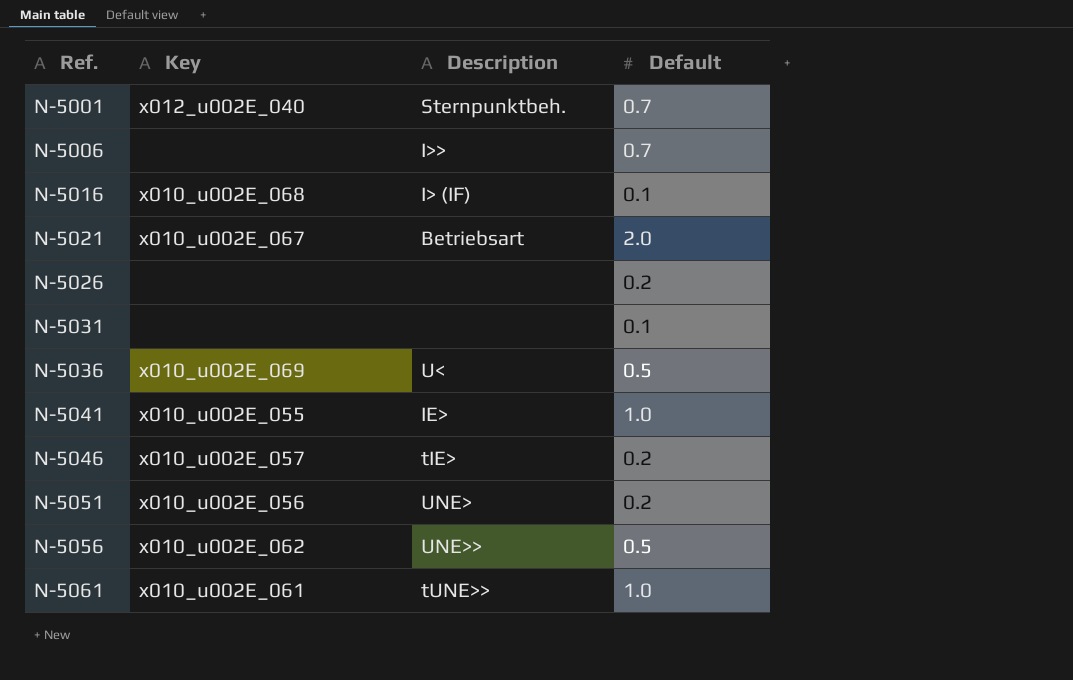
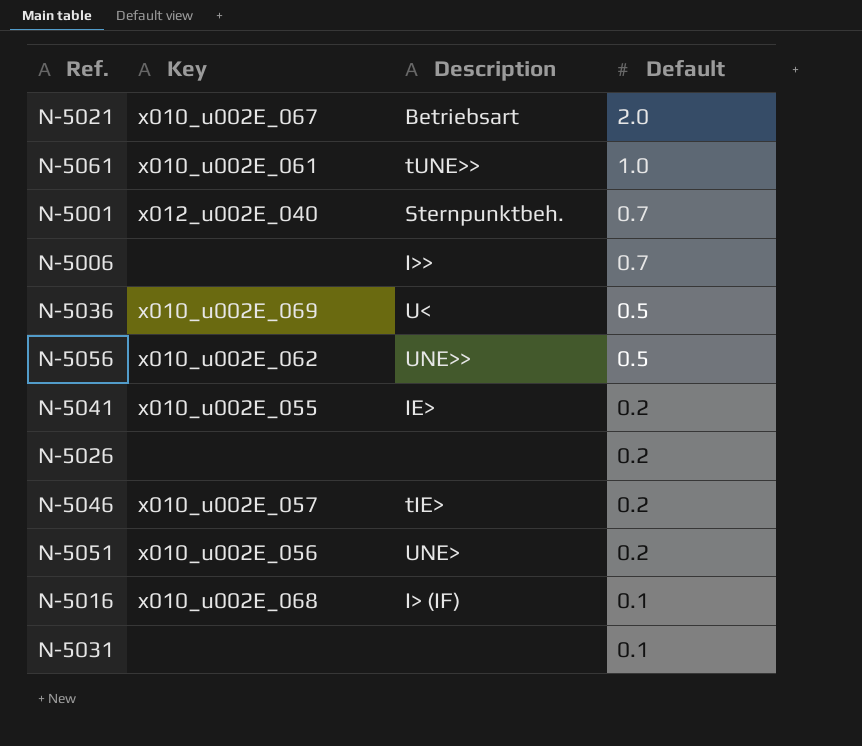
row order: Ref. ascending -> Default descending
N-5041 | Default: 1.0 -> 0.2

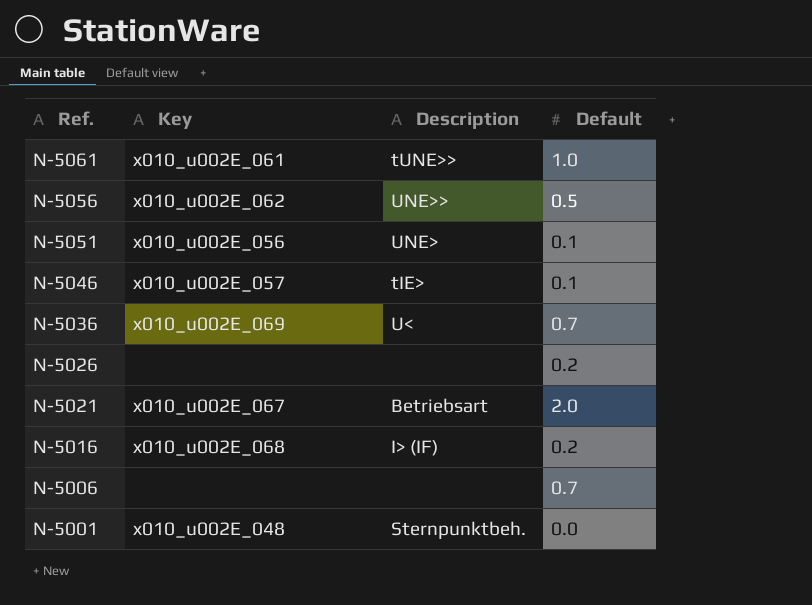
row order: Default descending -> Ref. descending
row N-5041: x010_u002E_055 | IE> | 0.2 -> none
row N-5031: none | none | 0.1 -> none
N-5051 | Default: 0.2 -> 0.1
N-5046 | Default: 0.2 -> 0.1
N-5036 | Default: 0.5 -> 0.7
N-5016 | Default: 0.1 -> 0.2
N-5006 | Description: I>> -> none
N-5001 | Key: x012_u002E_040 -> x010_u002E_048
N-5001 | Default: 0.7 -> 0.0

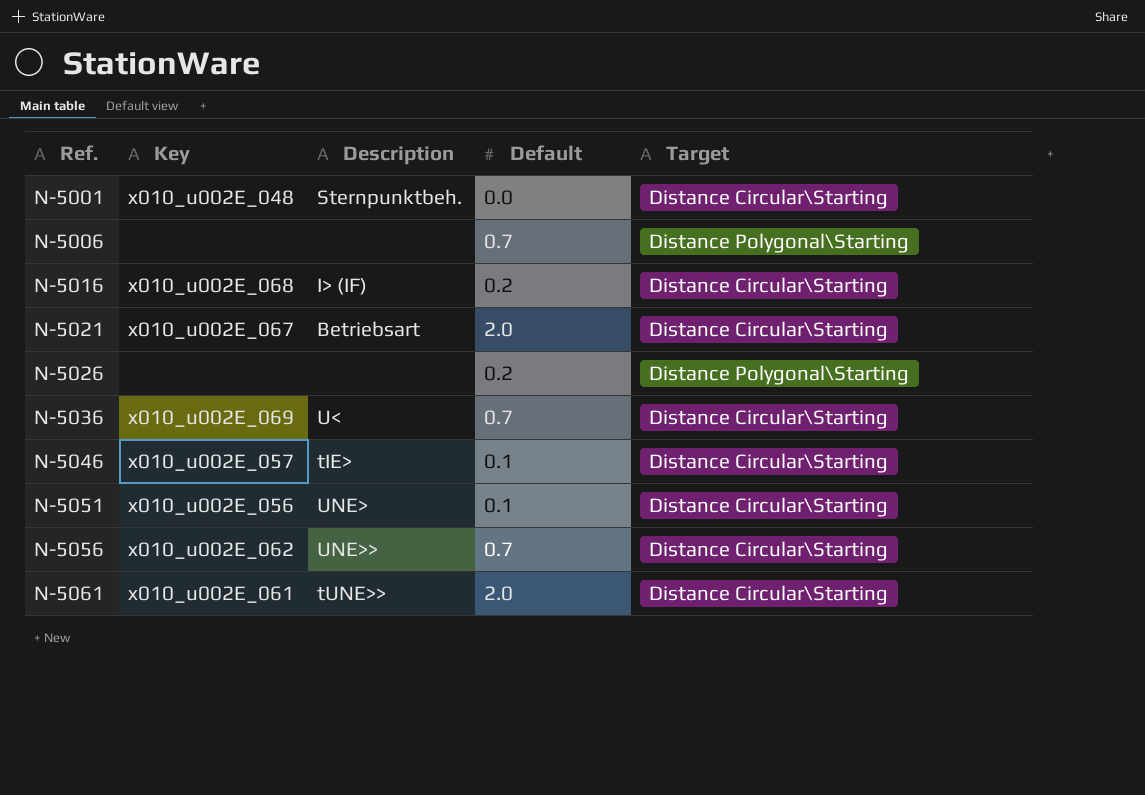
row order: Ref. descending -> Ref. ascending
column Target | position: none -> 5
N-5056 | Default: 0.5 -> 0.7
N-5061 | Default: 1.0 -> 2.0

